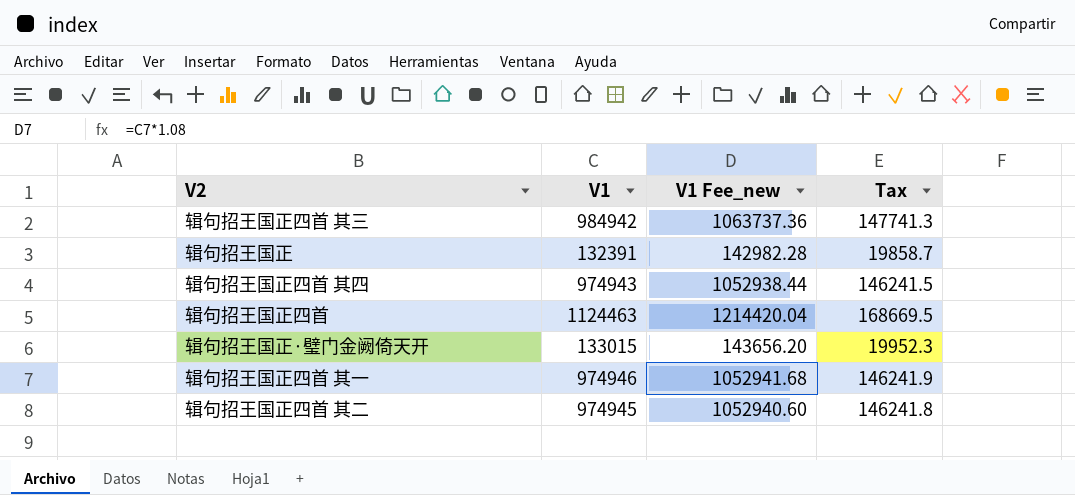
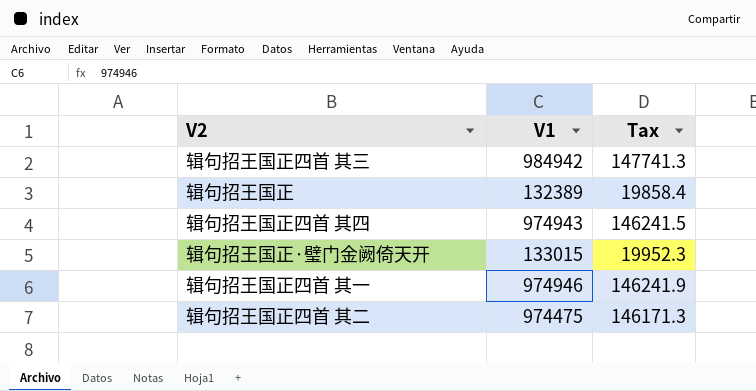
column V1 Fee_new | formula: [V1] * 1.08 -> none
row 辑句招王国正四首: 1124463 | 1214420.04 | 168669.5 -> none
辑句招王国正 | V1: 132391 -> 132389
辑句招王国正 | Tax: 19858.7 -> 19858.4
辑句招王国正四首 其二 | V1: 974945 -> 974475
辑句招王国正四首 其二 | Tax: 146241.8 -> 146171.3

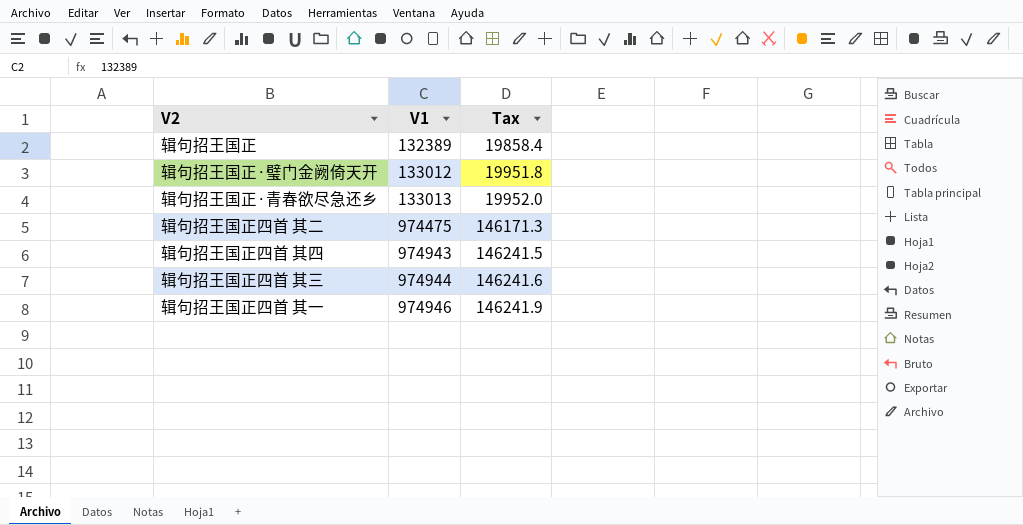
row order: none -> V1 ascending
辑句招王国正·璧门金阙倚天开 | V1: 133015 -> 133012
辑句招王国正·璧门金阙倚天开 | Tax: 19952.3 -> 19951.8
row 辑句招王国正·青春欲尽急还乡: none -> 133013 | 19952.0
辑句招王国正四首 其三 | V1: 984942 -> 974944
辑句招王国正四首 其三 | Tax: 147741.3 -> 146241.6

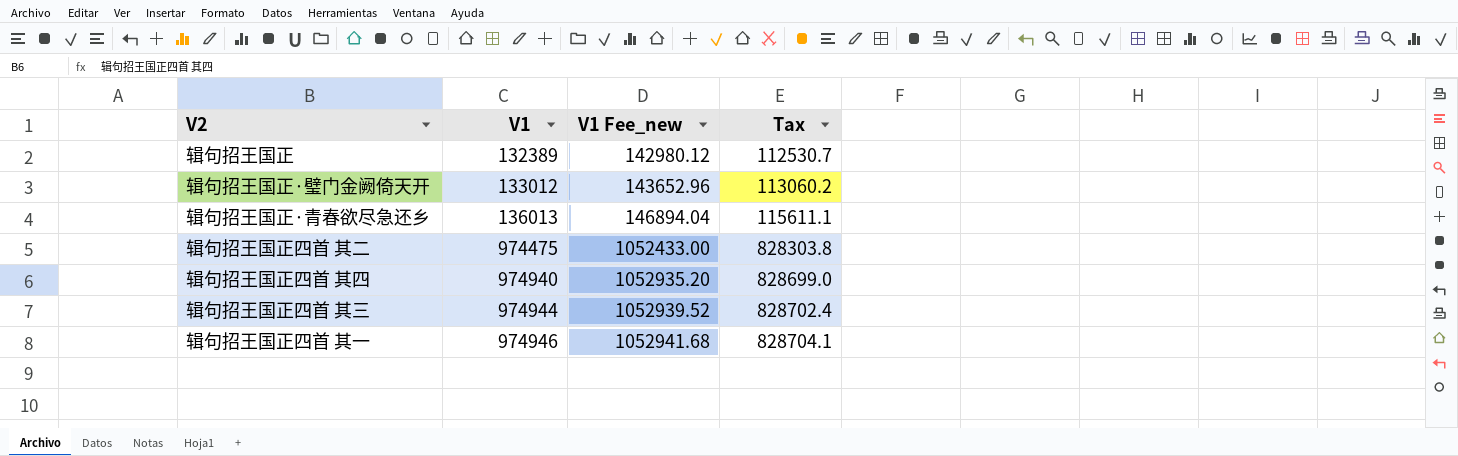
column V1 Fee_new | formula: none -> [V1] * 1.08
column Tax | formula: [V1] * 0.15 -> [V1] * 0.85
辑句招王国正·青春欲尽急还乡 | V1: 133013 -> 136013
辑句招王国正四首 其四 | V1: 974943 -> 974940

